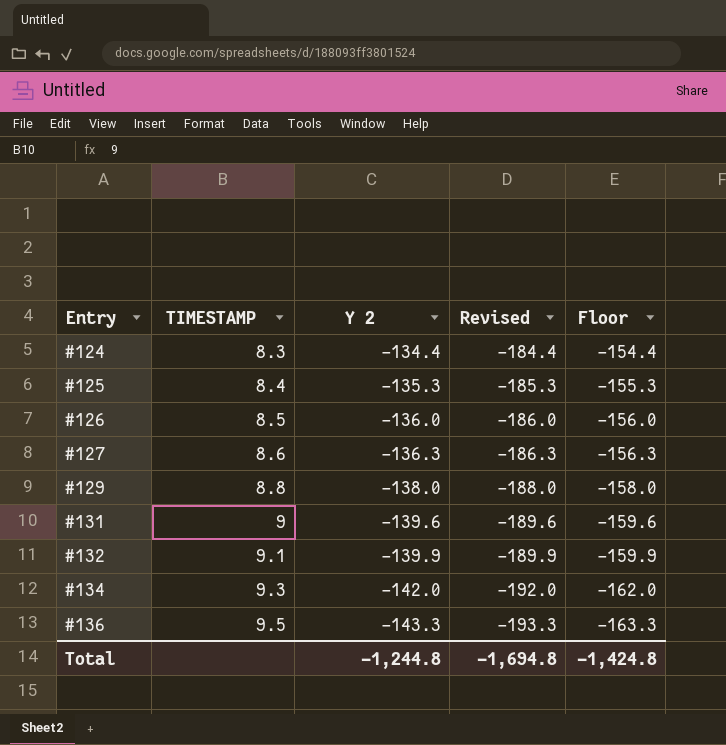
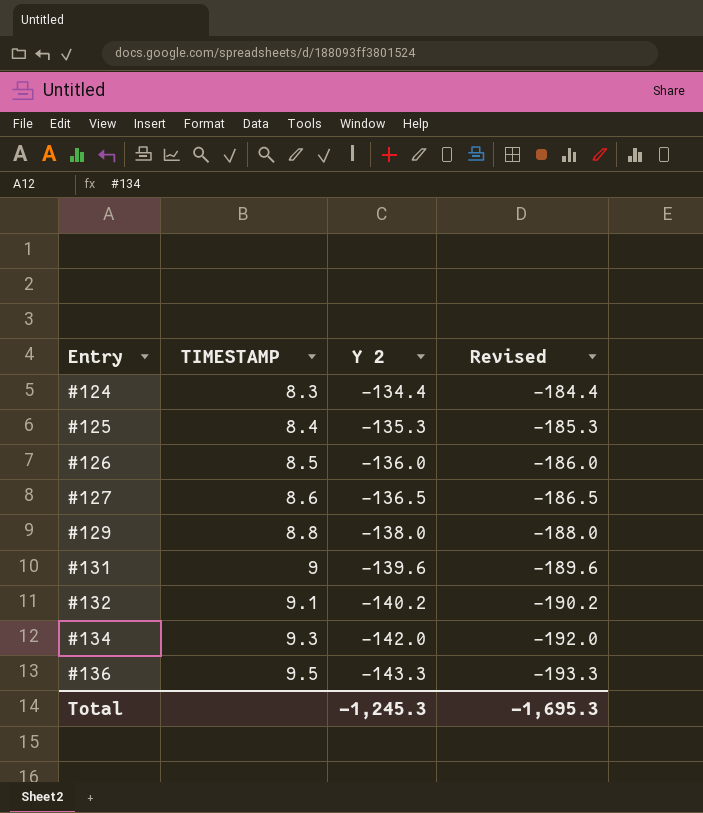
column Floor | formula: [Y 2] - 20 -> none
#127 | Y 2: -136.3 -> -136.5
#127 | Revised: -186.3 -> -186.5
#132 | Y 2: -139.9 -> -140.2
#132 | Revised: -189.9 -> -190.2
Total | Y 2: -1,244.8 -> -1,245.3
Total | Revised: -1,694.8 -> -1,695.3

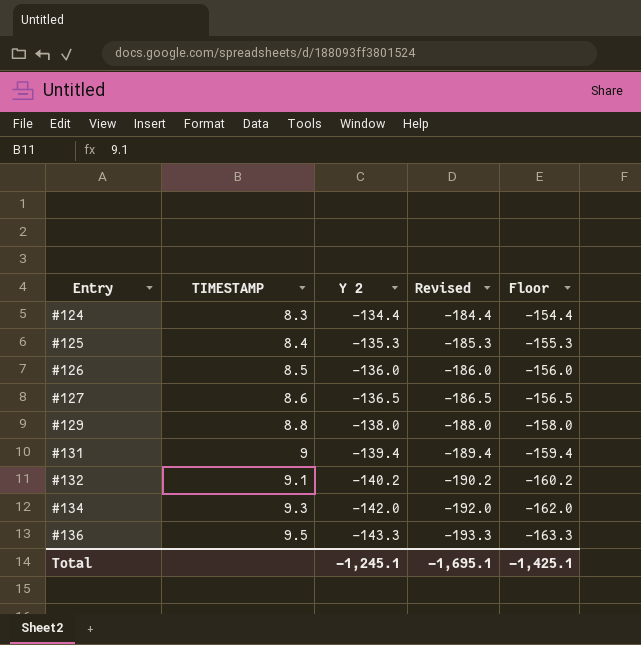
column Floor | formula: none -> [Y 2] - 20
#131 | Y 2: -139.6 -> -139.4
#131 | Revised: -189.6 -> -189.4
Total | Y 2: -1,245.3 -> -1,245.1
Total | Revised: -1,695.3 -> -1,695.1

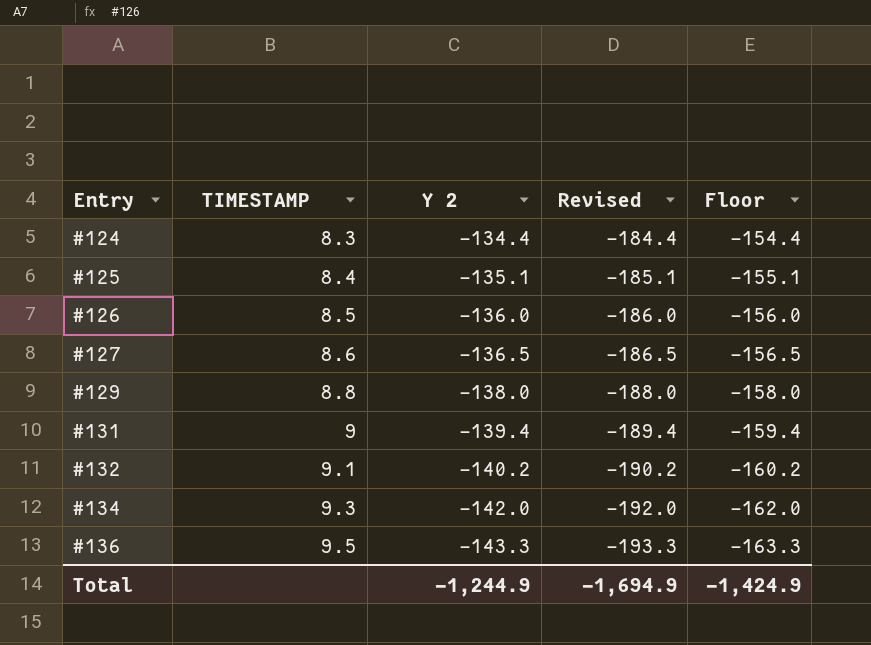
#125 | Y 2: -135.3 -> -135.1
#125 | Revised: -185.3 -> -185.1
#125 | Floor: -155.3 -> -155.1
Total | Y 2: -1,245.1 -> -1,244.9
Total | Revised: -1,695.1 -> -1,694.9
Total | Floor: -1,425.1 -> -1,424.9

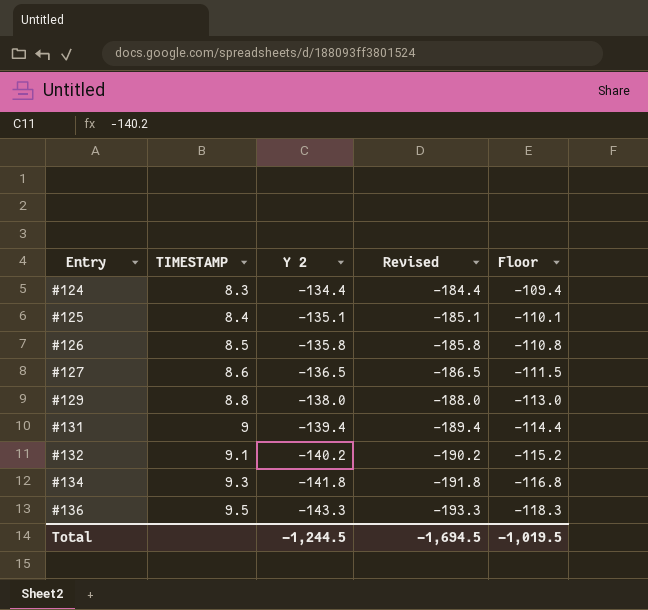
column Floor | formula: [Y 2] - 20 -> [Y 2] + 25
#126 | Y 2: -136.0 -> -135.8
#126 | Revised: -186.0 -> -185.8
#134 | Y 2: -142.0 -> -141.8
#134 | Revised: -192.0 -> -191.8
Total | Y 2: -1,244.9 -> -1,244.5
Total | Revised: -1,694.9 -> -1,694.5
Total | Floor: -1,424.9 -> -1,019.5

